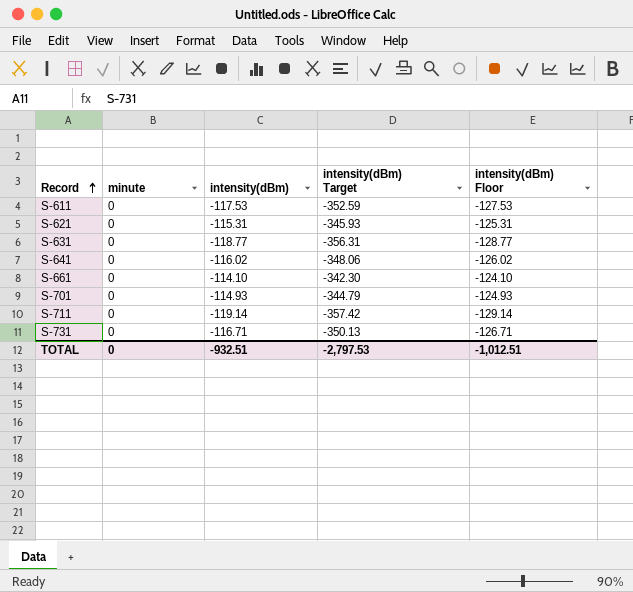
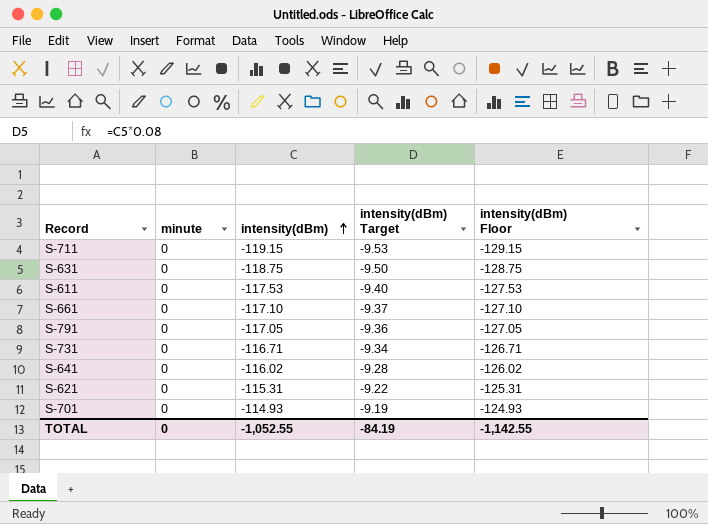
row order: Record ascending -> intensity(dBm) ascending
column intensity(dBm) Target | formula: [intensity(dBm)] * 3 -> [intensity(dBm)] * 0.08
S-711 | intensity(dBm): -119.14 -> -119.15
S-711 | intensity(dBm) Floor: -129.14 -> -129.15
S-631 | intensity(dBm): -118.77 -> -118.75
S-631 | intensity(dBm) Floor: -128.77 -> -128.75
S-661 | intensity(dBm): -114.10 -> -117.10
S-661 | intensity(dBm) Floor: -124.10 -> -127.10
row S-791: none -> 0 | -117.05 | -9.36 | -127.05
TOTAL | intensity(dBm): -932.51 -> -1,052.55
TOTAL | intensity(dBm) Target: -2,797.53 -> -84.19
TOTAL | intensity(dBm) Floor: -1,012.51 -> -1,142.55

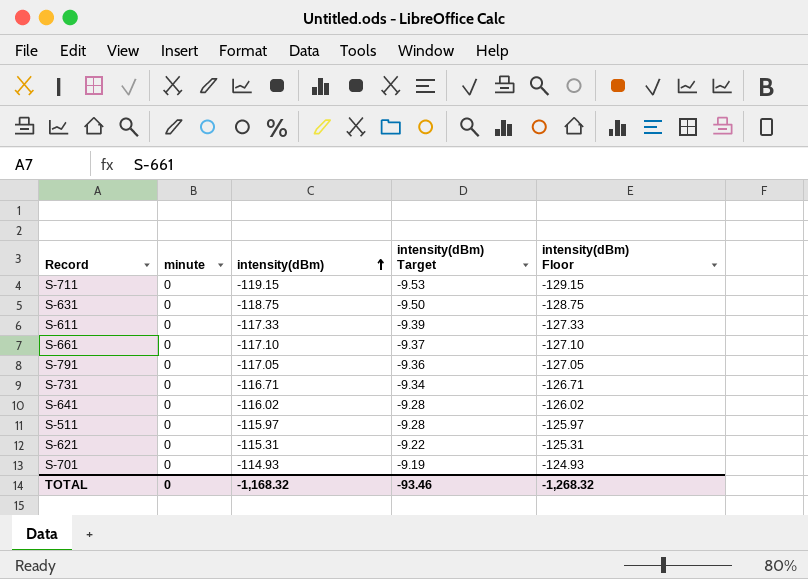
S-611 | intensity(dBm): -117.53 -> -117.33
S-611 | intensity(dBm) Target: -9.40 -> -9.39
S-611 | intensity(dBm) Floor: -127.53 -> -127.33
row S-511: none -> 0 | -115.97 | -9.28 | -125.97
TOTAL | intensity(dBm): -1,052.55 -> -1,168.32
TOTAL | intensity(dBm) Target: -84.19 -> -93.46
TOTAL | intensity(dBm) Floor: -1,142.55 -> -1,268.32

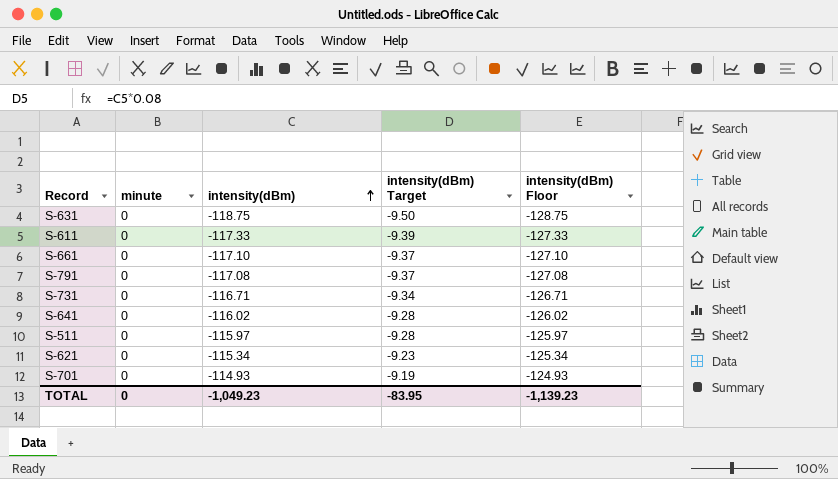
row S-711: 0 | -119.15 | -9.53 | -129.15 -> none
S-791 | intensity(dBm): -117.05 -> -117.08
S-791 | intensity(dBm) Target: -9.36 -> -9.37
S-791 | intensity(dBm) Floor: -127.05 -> -127.08
S-621 | intensity(dBm): -115.31 -> -115.34
S-621 | intensity(dBm) Target: -9.22 -> -9.23
S-621 | intensity(dBm) Floor: -125.31 -> -125.34
TOTAL | intensity(dBm): -1,168.32 -> -1,049.23
TOTAL | intensity(dBm) Target: -93.46 -> -83.95
TOTAL | intensity(dBm) Floor: -1,268.32 -> -1,139.23

